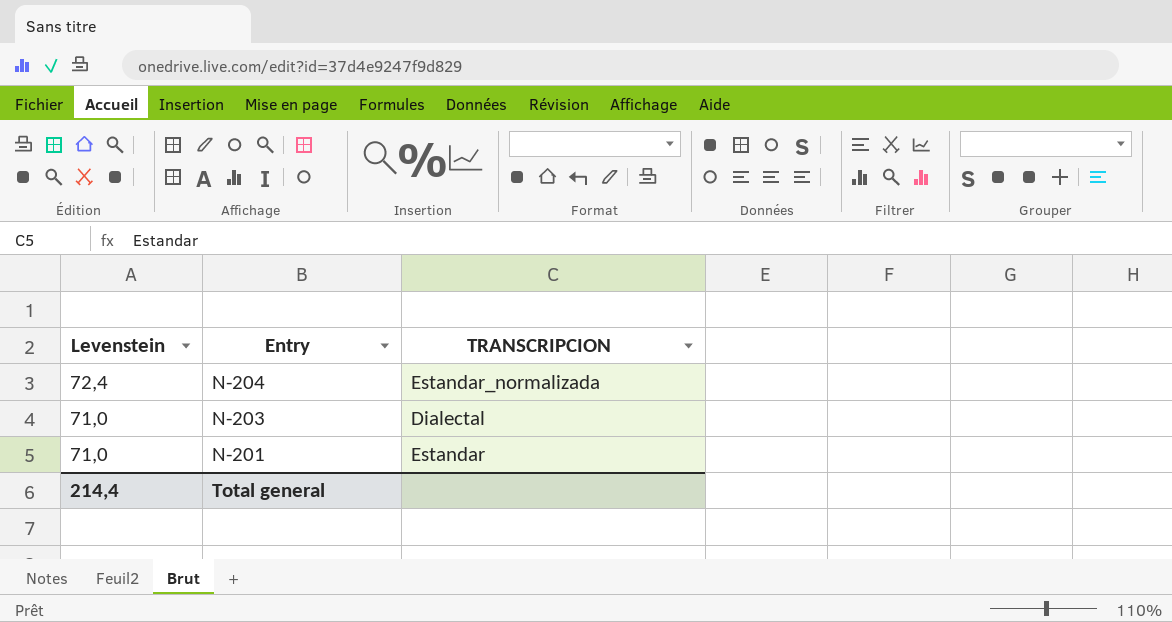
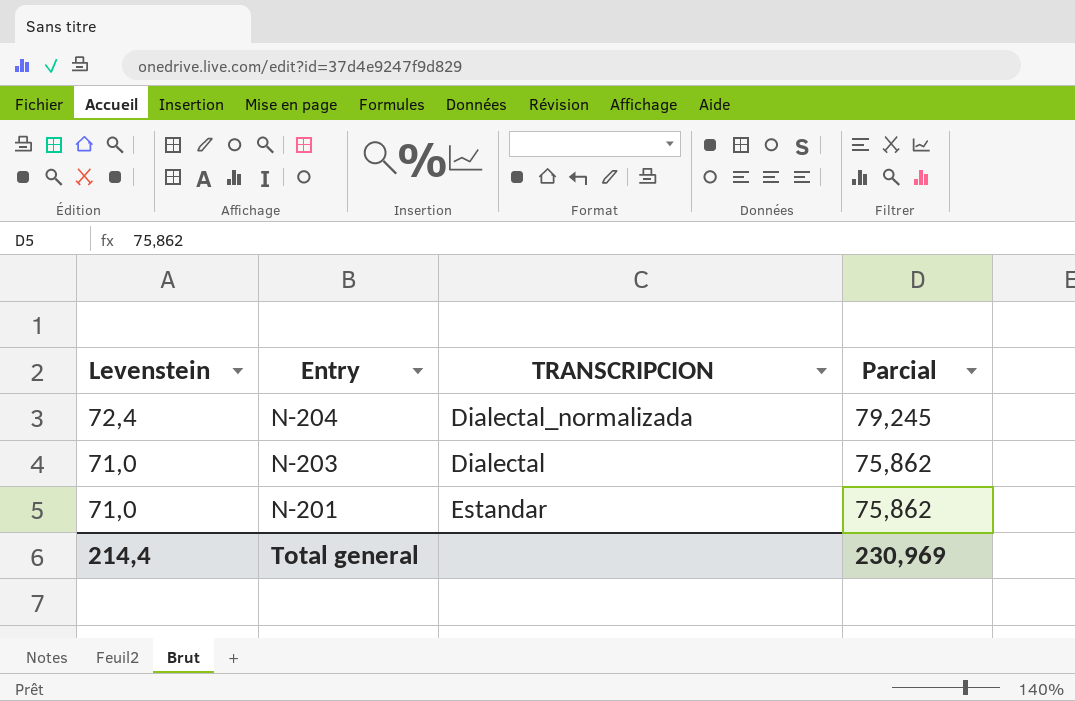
column Parcial | position: none -> 4
N-204 | TRANSCRIPCION: Estandar_normalizada -> Dialectal_normalizada

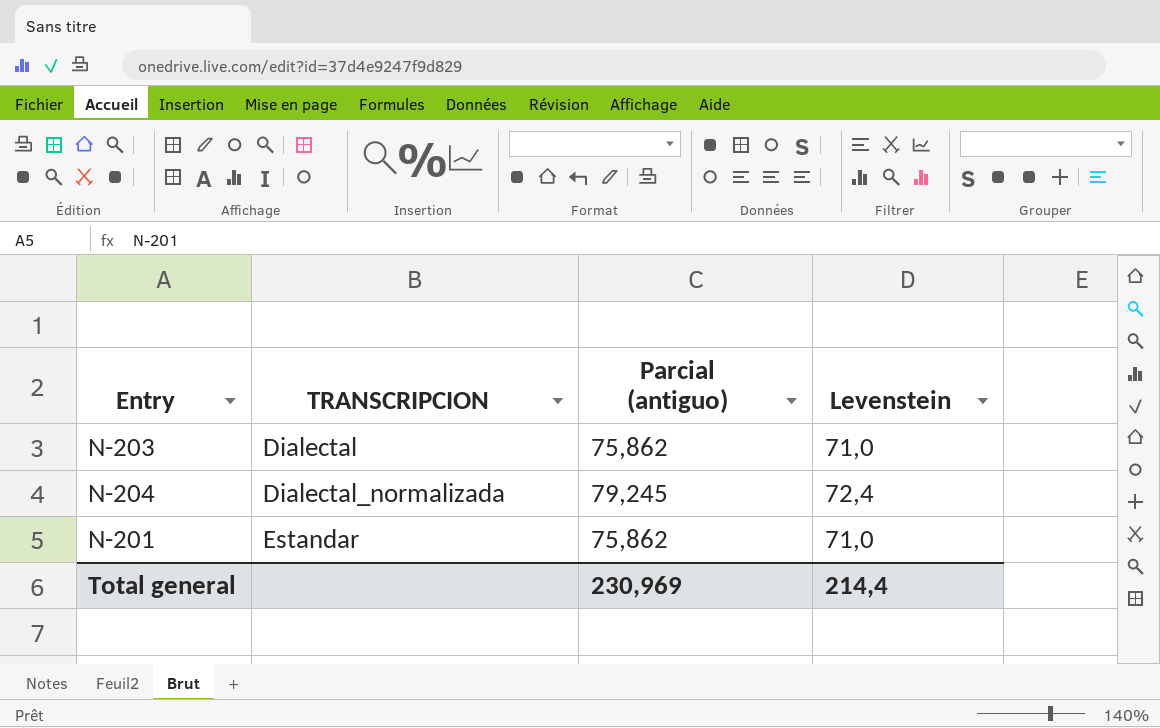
row order: Levenstein descending -> TRANSCRIPCION ascending
column name: Parcial -> Parcial (antiguo)
column Levenstein | position: 1 -> 4

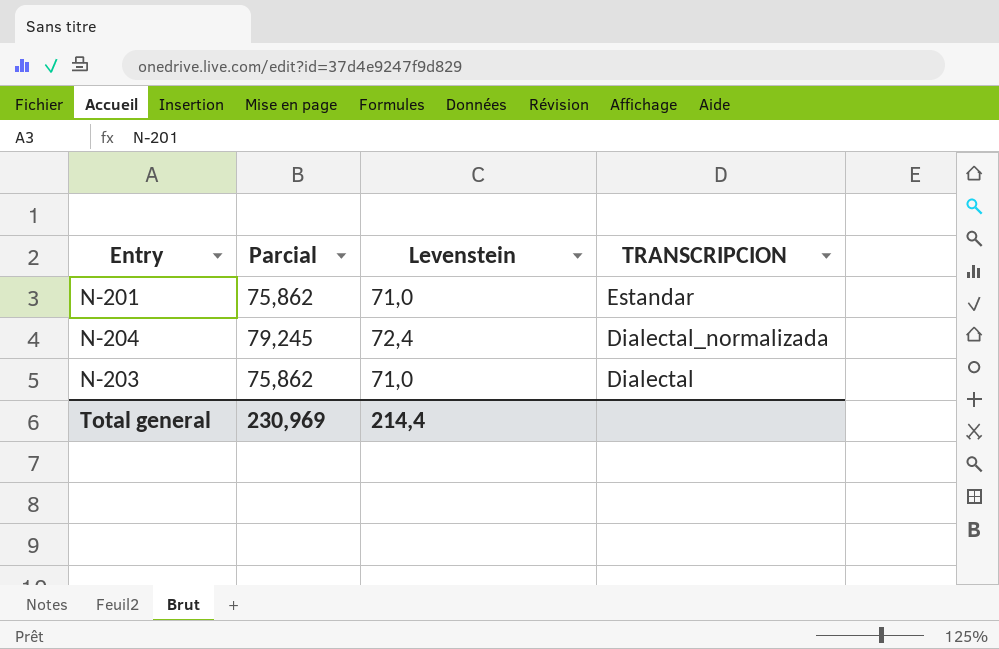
row order: TRANSCRIPCION ascending -> TRANSCRIPCION descending
column name: Parcial (antiguo) -> Parcial
column TRANSCRIPCION | position: 2 -> 4

